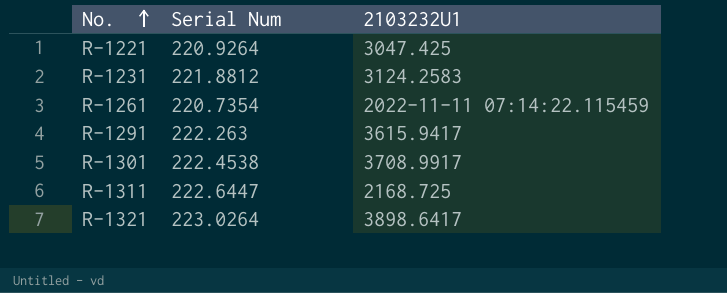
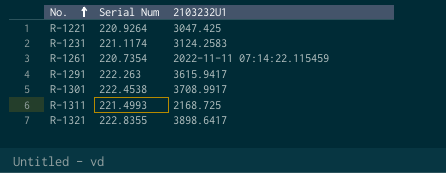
R-1231 | Serial Num: 221.8812 -> 221.1174
R-1311 | Serial Num: 222.6447 -> 221.4993
R-1321 | Serial Num: 223.0264 -> 222.8355

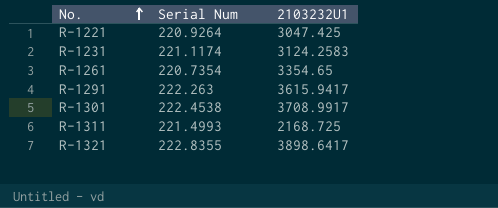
R-1261 | 2103232U1: 2022-11-11 07:14:22.115459 -> 3354.65

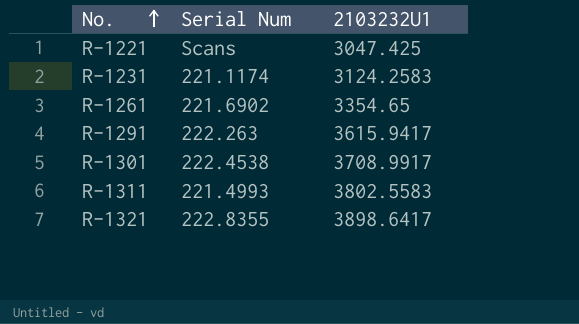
R-1221 | Serial Num: 220.9264 -> Scans
R-1261 | Serial Num: 220.7354 -> 221.6902
R-1311 | 2103232U1: 2168.725 -> 3802.5583

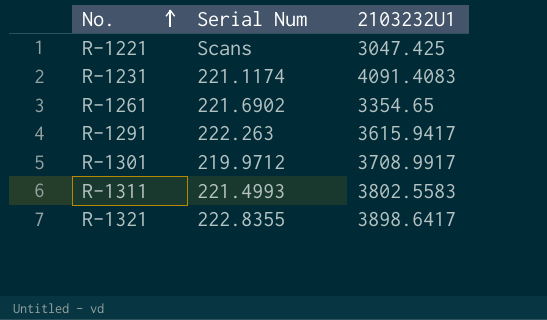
R-1231 | 2103232U1: 3124.2583 -> 4091.4083
R-1301 | Serial Num: 222.4538 -> 219.9712

